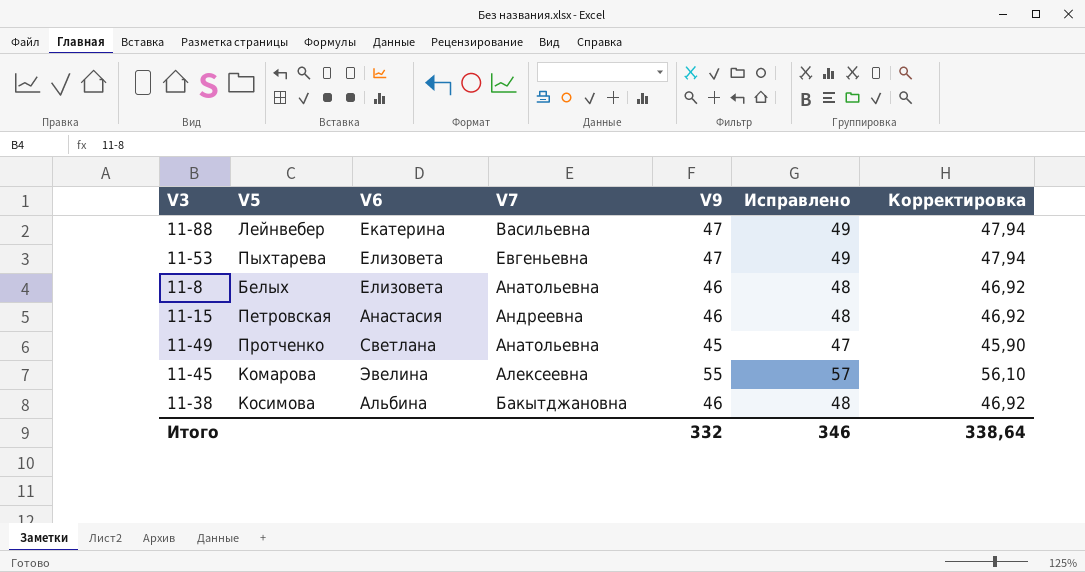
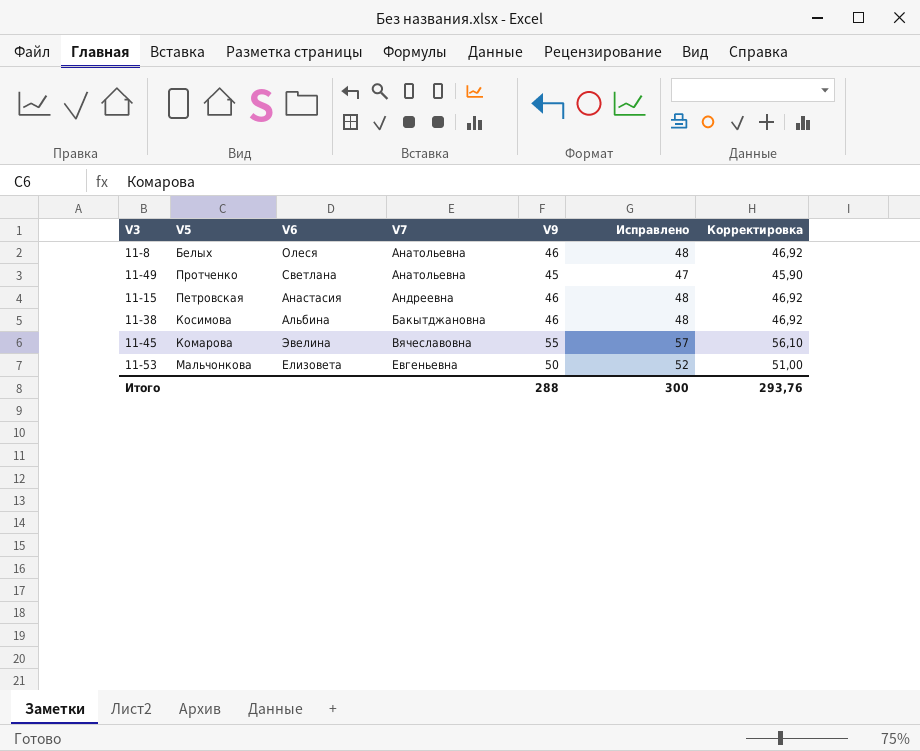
row order: none -> V7 ascending
row 11-88: Лейнвебер | Екатерина | Васильевна | 47 | 49 | 47,94 -> none
11-8 | V6: Елизовета -> Олеся
11-45 | V7: Алексеевна -> Вячеславовна
11-53 | V5: Пыхтарева -> Мальчонкова
11-53 | V9: 47 -> 50
11-53 | Исправлено: 49 -> 52
11-53 | Корректировка: 47,94 -> 51,00
Итого | V9: 332 -> 288
Итого | Исправлено: 346 -> 300
Итого | Корректировка: 338,64 -> 293,76

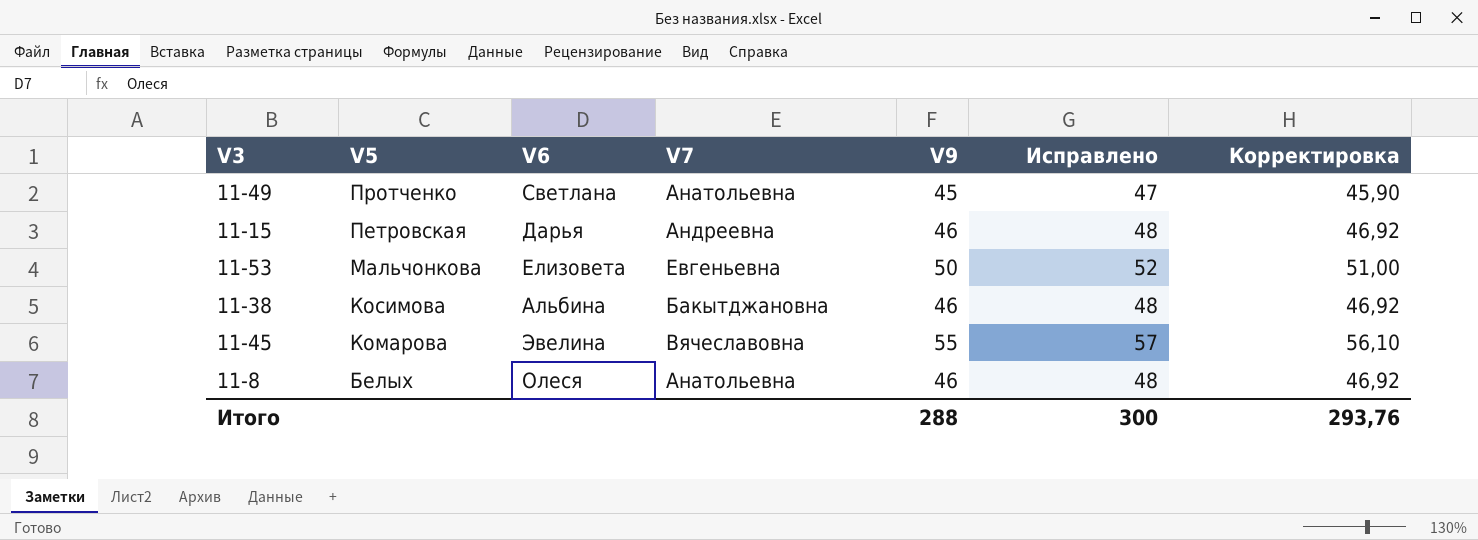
row order: V7 ascending -> V5 descending
11-15 | V6: Анастасия -> Дарья

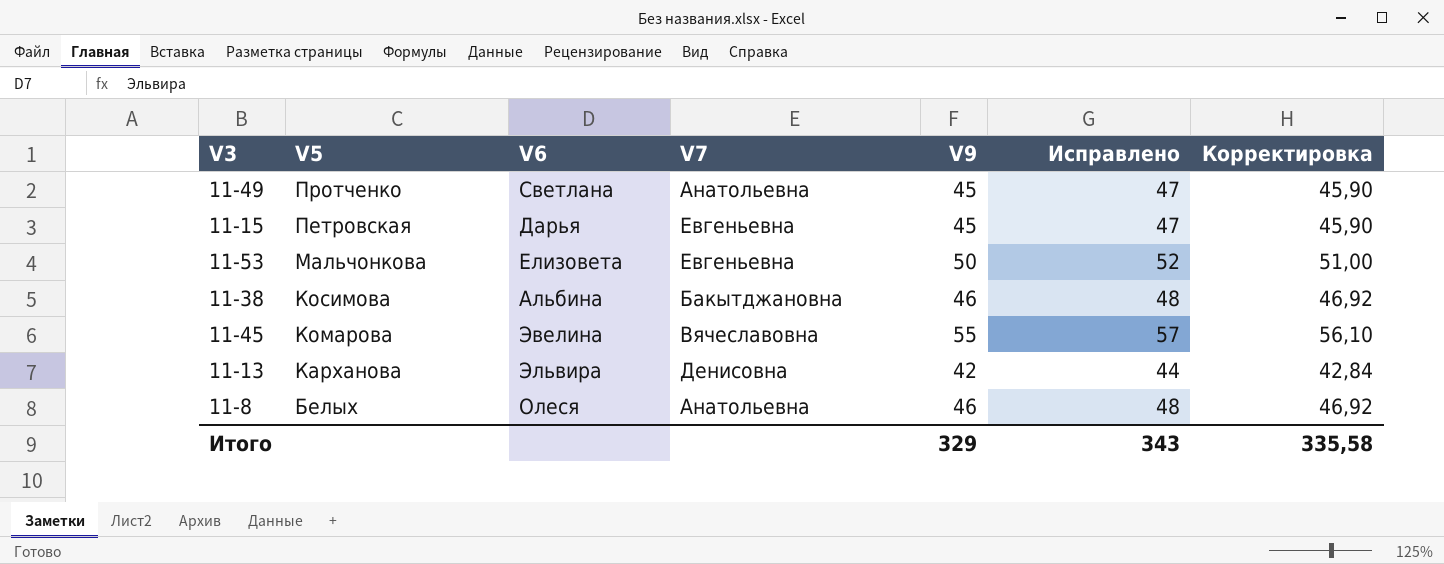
11-15 | V7: Андреевна -> Евгеньевна
11-15 | V9: 46 -> 45
11-15 | Исправлено: 48 -> 47
11-15 | Корректировка: 46,92 -> 45,90
row 11-13: none -> Карханова | Эльвира | Денисовна | 42 | 44 | 42,84
Итого | V9: 288 -> 329
Итого | Исправлено: 300 -> 343
Итого | Корректировка: 293,76 -> 335,58

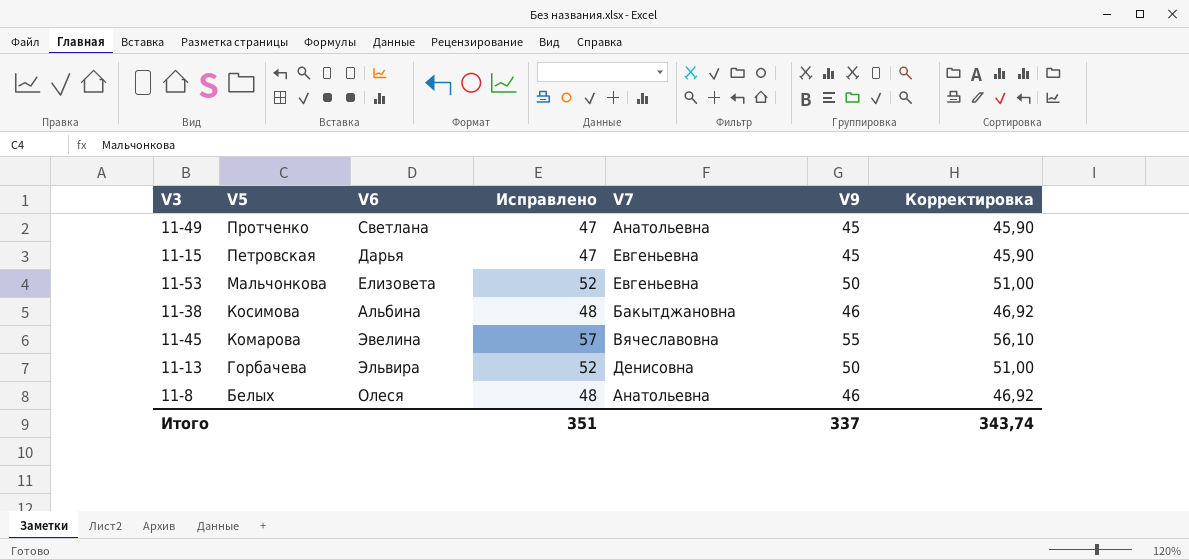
column Исправлено | position: 6 -> 4
11-13 | V5: Карханова -> Горбачева
11-13 | Исправлено: 44 -> 52
11-13 | V9: 42 -> 50
11-13 | Корректировка: 42,84 -> 51,00
Итого | Исправлено: 343 -> 351
Итого | V9: 329 -> 337
Итого | Корректировка: 335,58 -> 343,74

